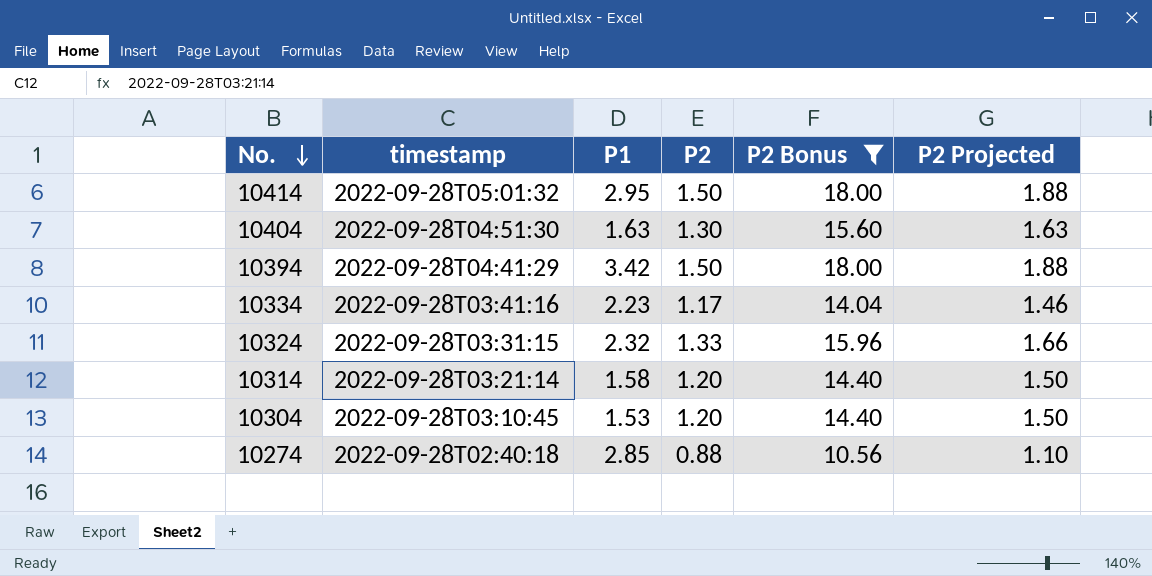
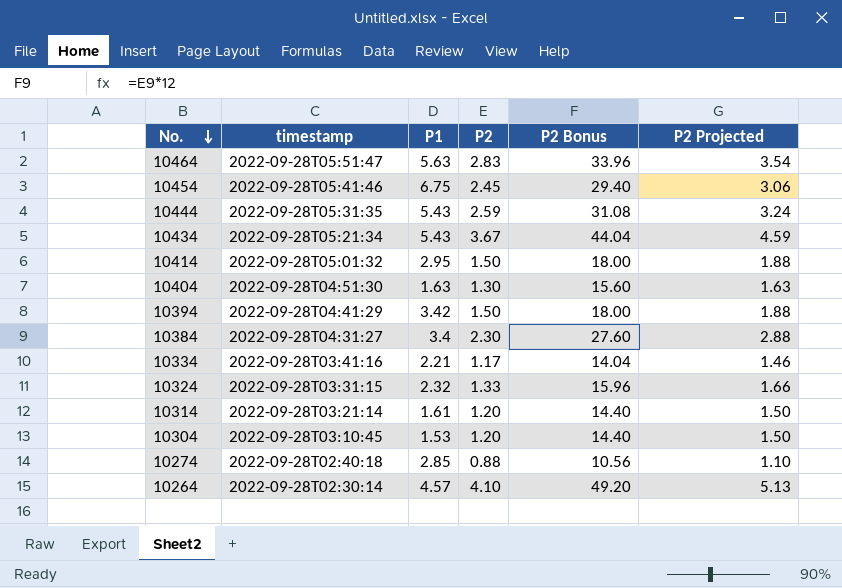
filter: P2 Bonus <= 18.00 -> none
10334 | P1: 2.23 -> 2.21
10314 | P1: 1.58 -> 1.61

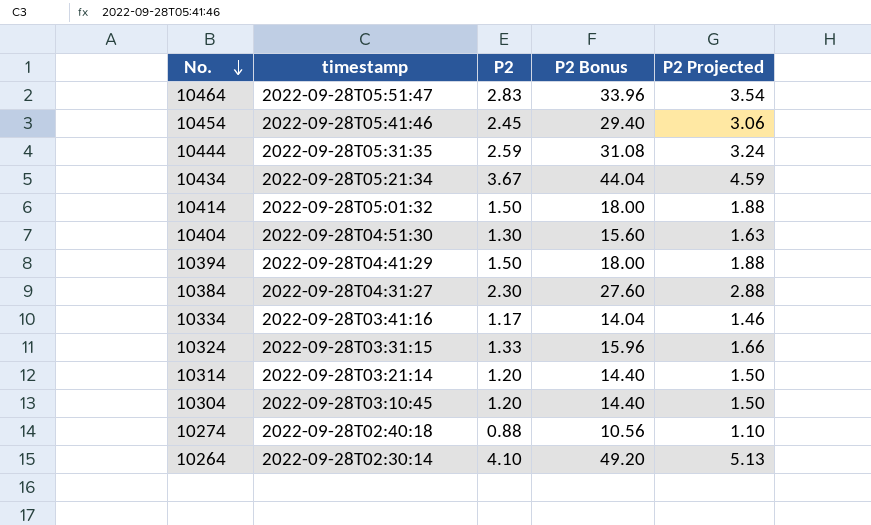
column P1 | position: 3 -> none

